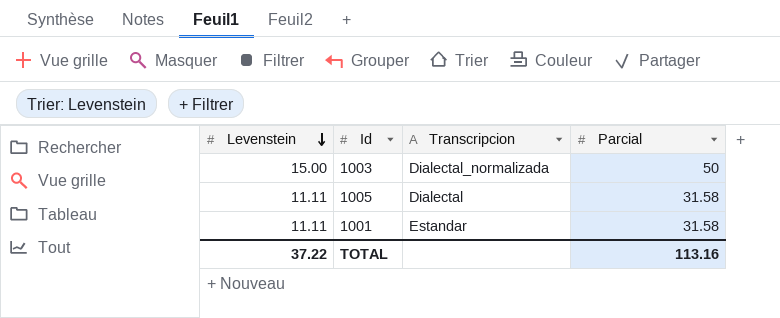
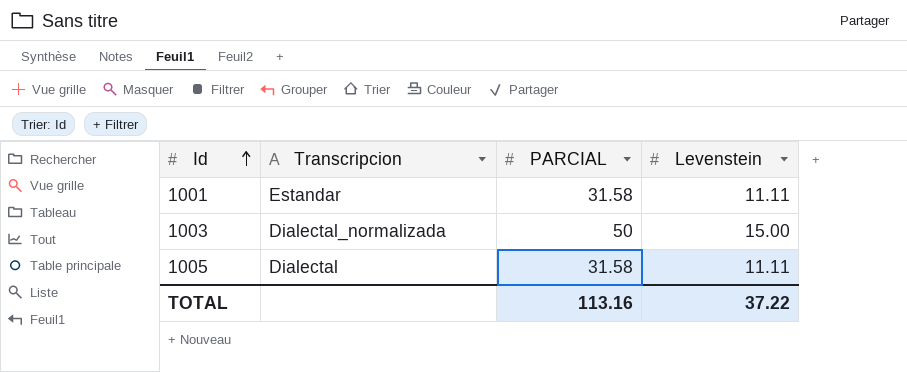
row order: Levenstein descending -> Id ascending
column name: Parcial -> PARCIAL
column Levenstein | position: 1 -> 4

